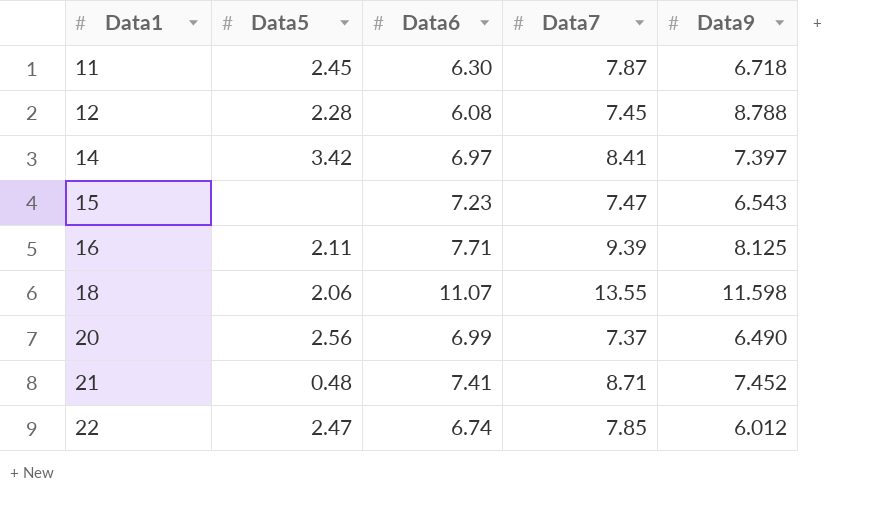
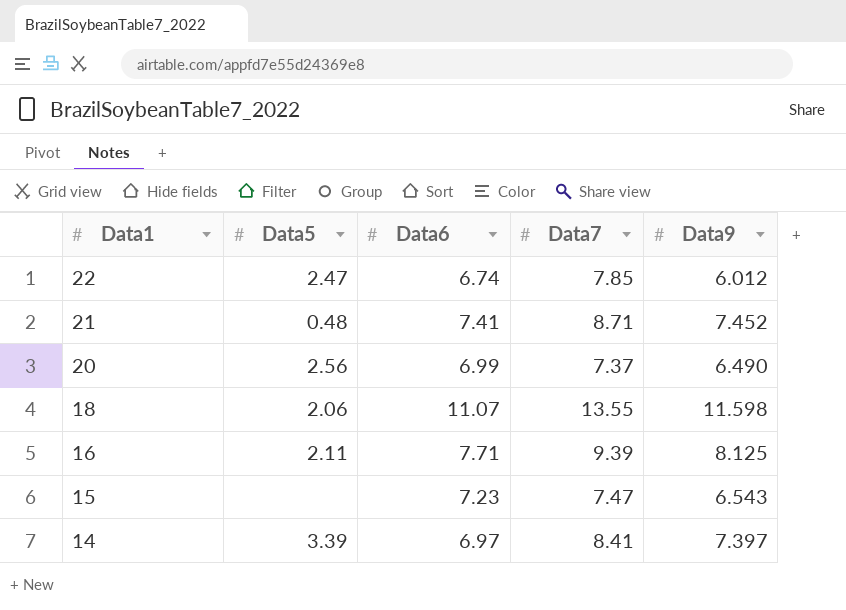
row order: Data1 ascending -> Data1 descending
row 11: 2.45 | 6.30 | 7.87 | 6.718 -> none
row 12: 2.28 | 6.08 | 7.45 | 8.788 -> none
14 | Data5: 3.42 -> 3.39

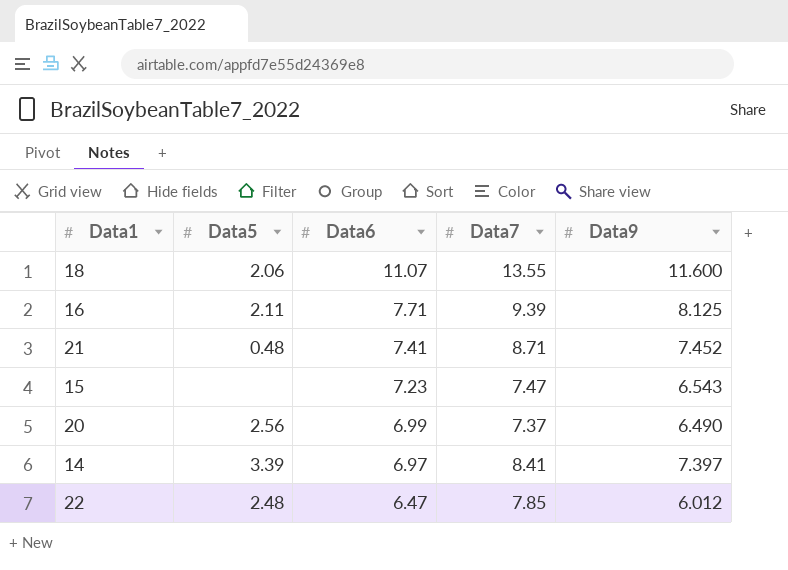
row order: Data1 descending -> Data6 descending
18 | Data9: 11.598 -> 11.600
22 | Data5: 2.47 -> 2.48
22 | Data6: 6.74 -> 6.47

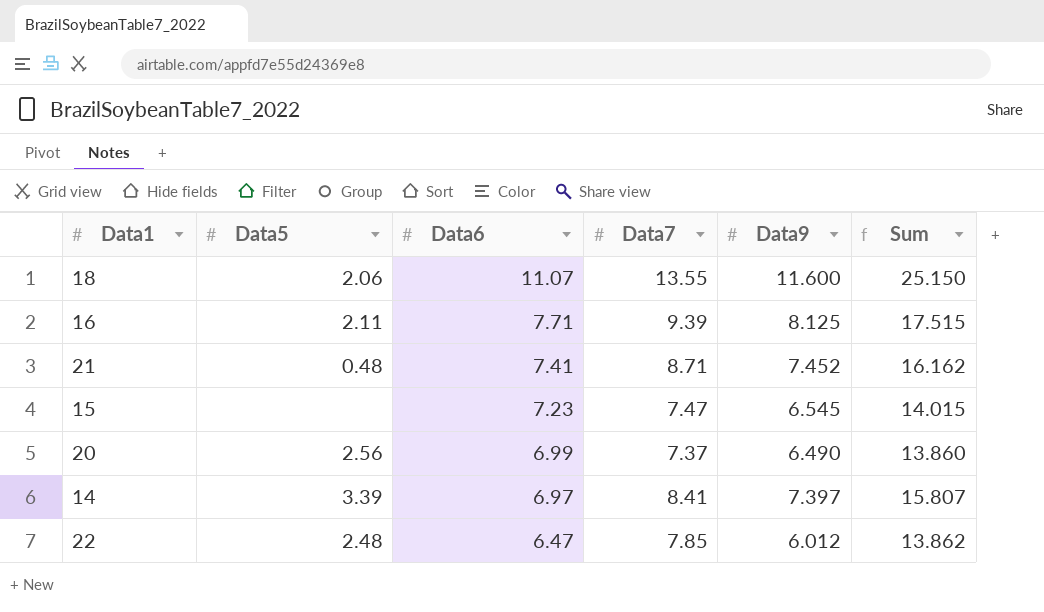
column Sum | formula: none -> [Data7] + [Data9]
15 | Data9: 6.543 -> 6.545

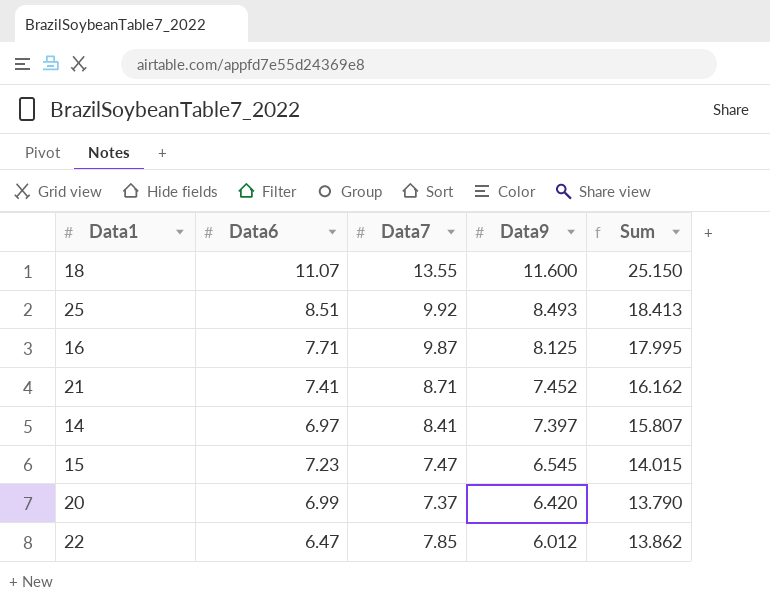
row order: Data6 descending -> Data9 descending
column Data5 | position: 2 -> none
row 25: none -> 8.51 | 9.92 | 8.493 | 18.413
16 | Data7: 9.39 -> 9.87
16 | Sum: 17.515 -> 17.995
20 | Data9: 6.490 -> 6.420
20 | Sum: 13.860 -> 13.790

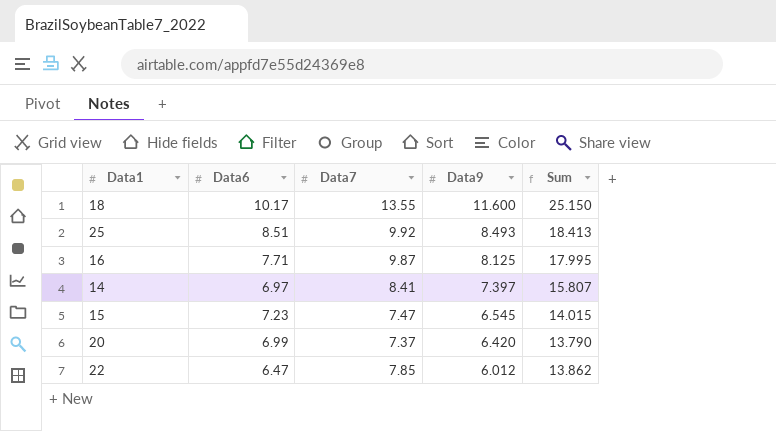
row 21: 7.41 | 8.71 | 7.452 | 16.162 -> none
18 | Data6: 11.07 -> 10.17

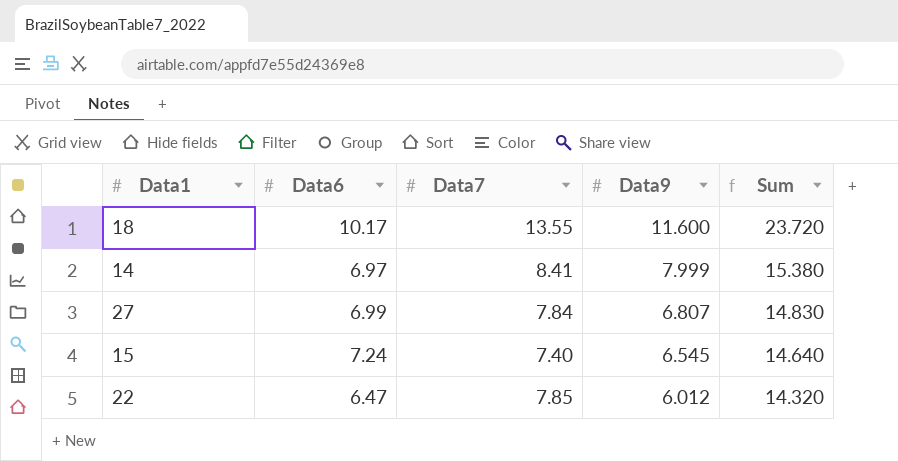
column Sum | formula: [Data7] + [Data9] -> [Data6] + [Data7]
row 25: 8.51 | 9.92 | 8.493 | 18.413 -> none
row 16: 7.71 | 9.87 | 8.125 | 17.995 -> none
row 20: 6.99 | 7.37 | 6.420 | 13.790 -> none
14 | Data9: 7.397 -> 7.999
row 27: none -> 6.99 | 7.84 | 6.807 | 14.830
15 | Data6: 7.23 -> 7.24
15 | Data7: 7.47 -> 7.40

